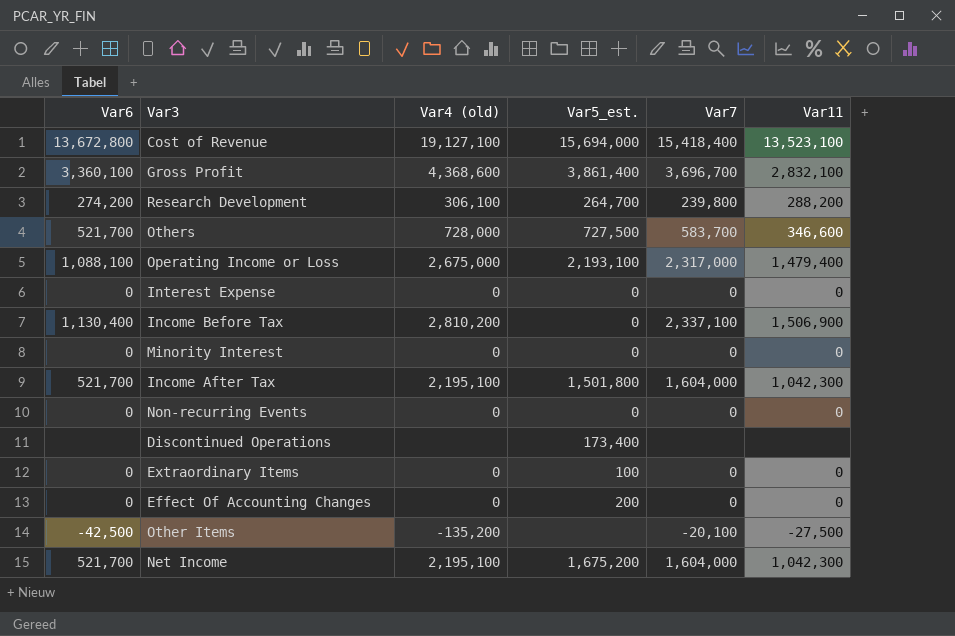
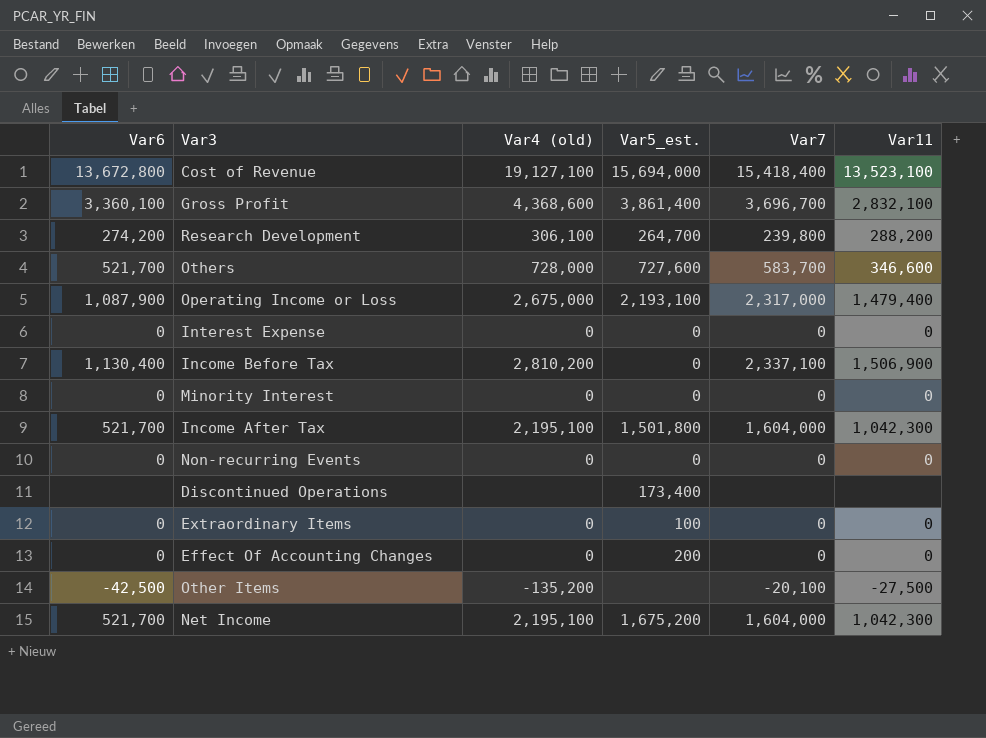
Others | Var5_est.: 727,500 -> 727,600
Operating Income or Loss | Var6: 1,088,100 -> 1,087,900

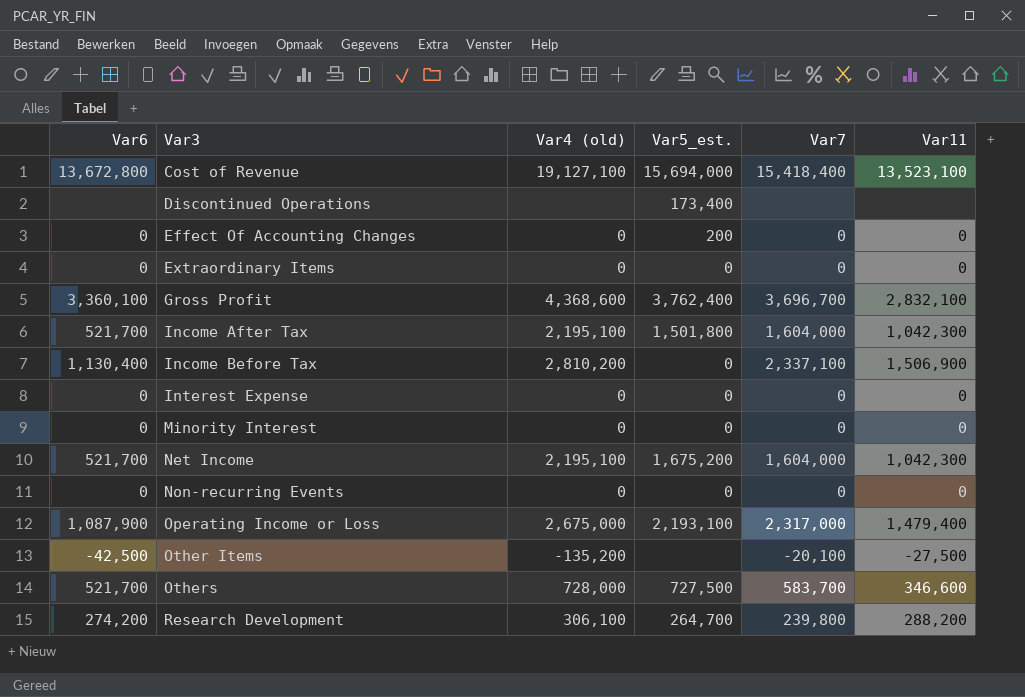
row order: none -> Var3 ascending
Extraordinary Items | Var5_est.: 100 -> 0
Gross Profit | Var5_est.: 3,861,400 -> 3,762,400
Others | Var5_est.: 727,600 -> 727,500

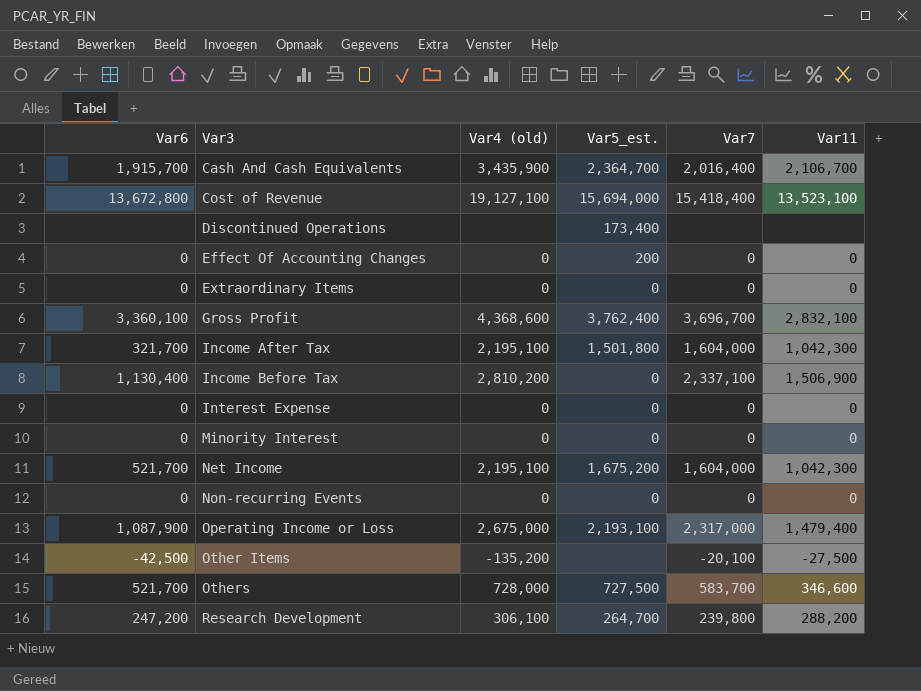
row Cash And Cash Equivalents: none -> 1,915,700 | 3,435,900 | 2,364,700 | 2,016,400 | 2,106,700
Income After Tax | Var6: 521,700 -> 321,700
Research Development | Var6: 274,200 -> 247,200

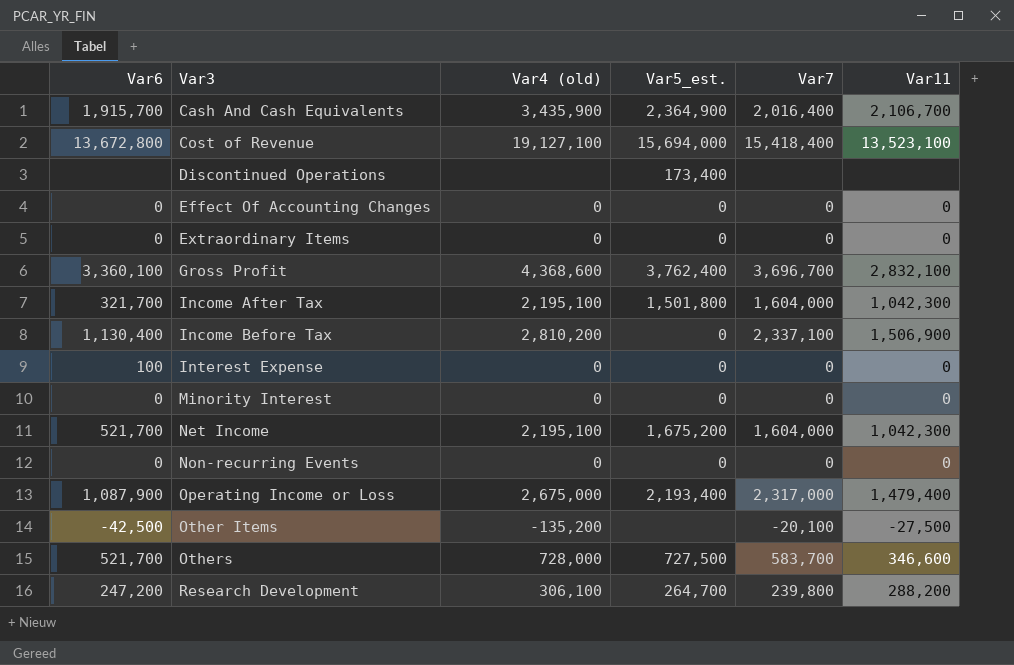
Cash And Cash Equivalents | Var5_est.: 2,364,700 -> 2,364,900
Effect Of Accounting Changes | Var5_est.: 200 -> 0
Interest Expense | Var6: 0 -> 100
Operating Income or Loss | Var5_est.: 2,193,100 -> 2,193,400

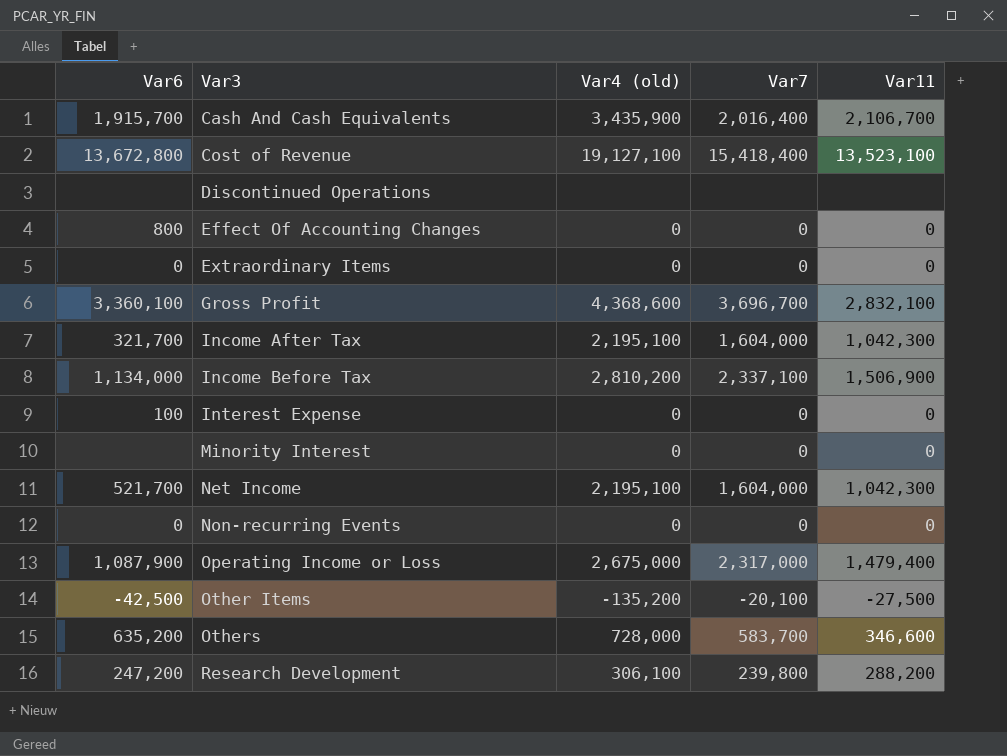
column Var5_est. | position: 4 -> none
Effect Of Accounting Changes | Var6: 0 -> 800
Income Before Tax | Var6: 1,130,400 -> 1,134,000
Minority Interest | Var6: 0 -> none
Others | Var6: 521,700 -> 635,200

